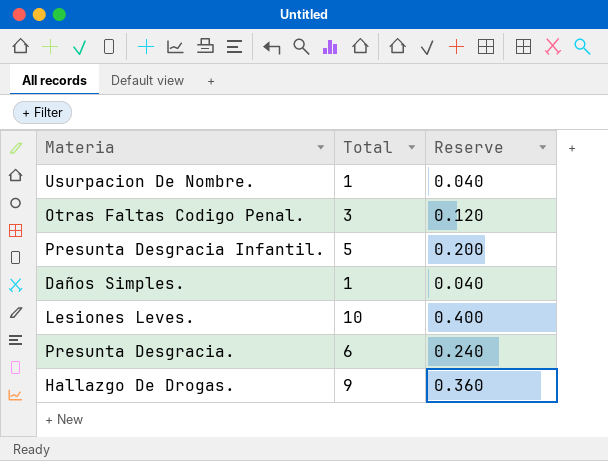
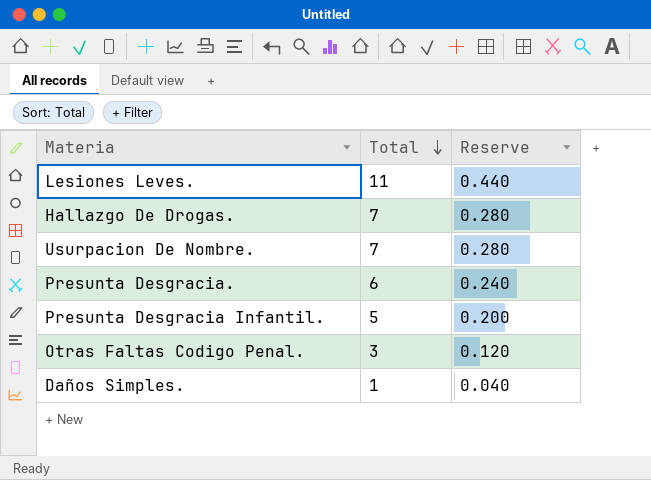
row order: none -> Total descending
Lesiones Leves. | Total: 10 -> 11
Lesiones Leves. | Reserve: 0.400 -> 0.440
Hallazgo De Drogas. | Total: 9 -> 7
Hallazgo De Drogas. | Reserve: 0.360 -> 0.280
Usurpacion De Nombre. | Total: 1 -> 7
Usurpacion De Nombre. | Reserve: 0.040 -> 0.280

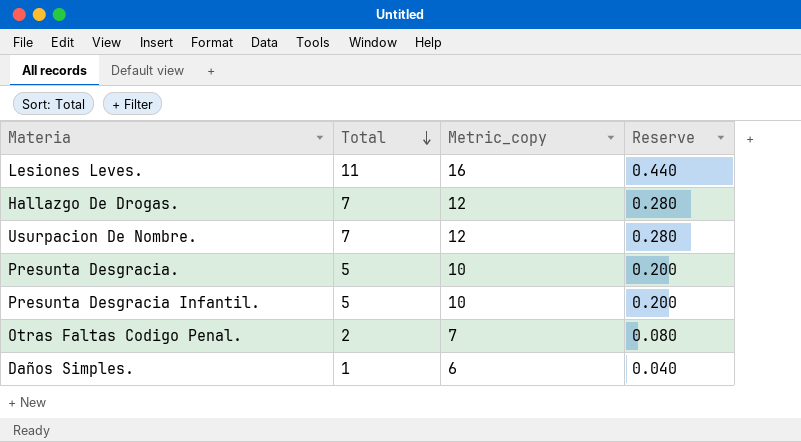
column Metric_copy | formula: none -> [Total] + 5
Presunta Desgracia. | Total: 6 -> 5
Presunta Desgracia. | Reserve: 0.240 -> 0.200
Otras Faltas Codigo Penal. | Total: 3 -> 2
Otras Faltas Codigo Penal. | Reserve: 0.120 -> 0.080

